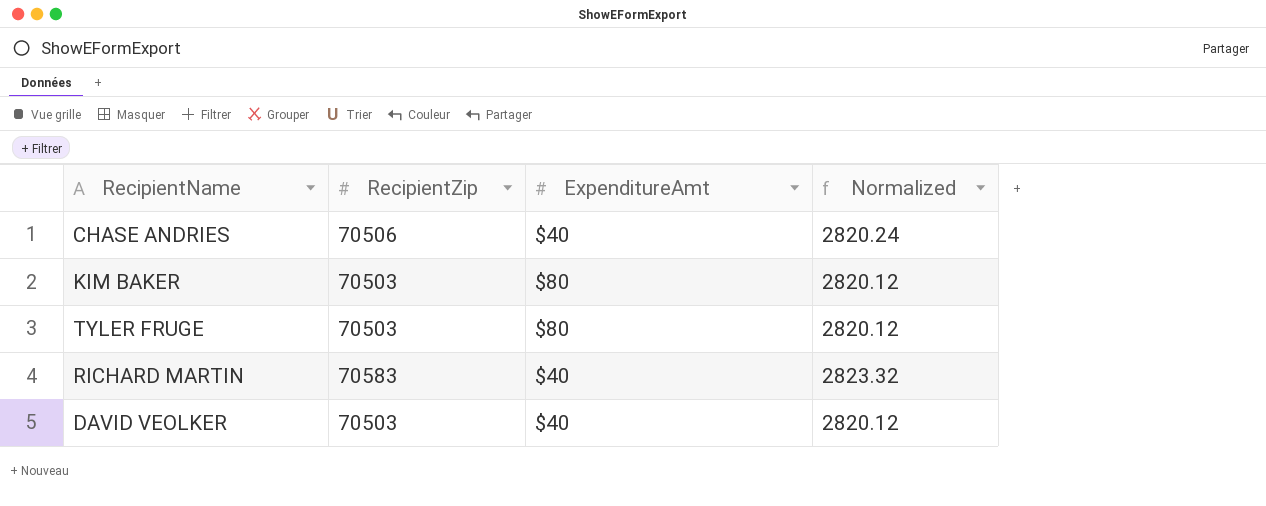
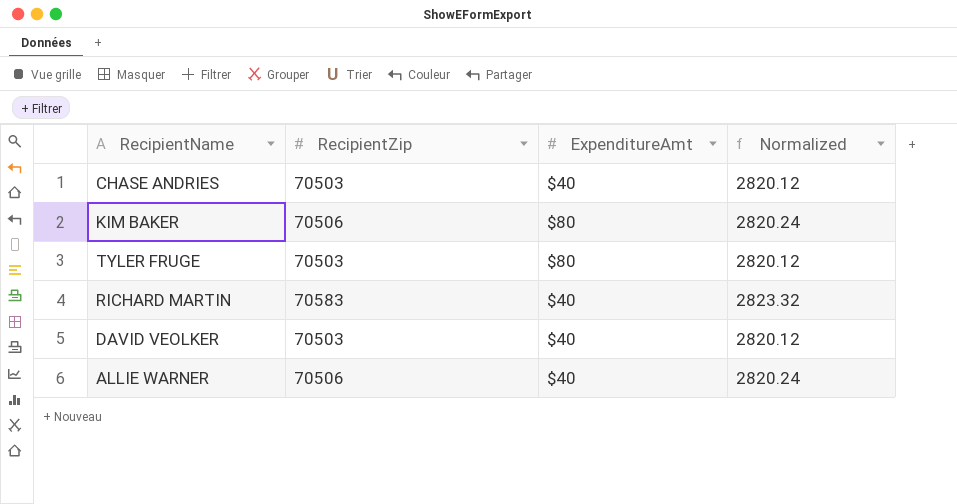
CHASE ANDRIES | RecipientZip: 70506 -> 70503
CHASE ANDRIES | Normalized: 2820.24 -> 2820.12
KIM BAKER | RecipientZip: 70503 -> 70506
KIM BAKER | Normalized: 2820.12 -> 2820.24
row ALLIE WARNER: none -> 70506 | $40 | 2820.24

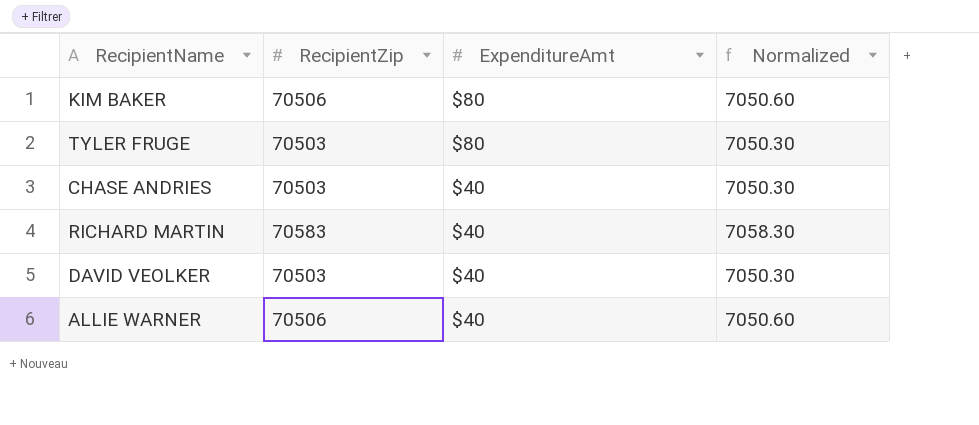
row order: none -> ExpenditureAmt descending
column Normalized | formula: [RecipientZip] * 0.04 -> [RecipientZip] * 0.1

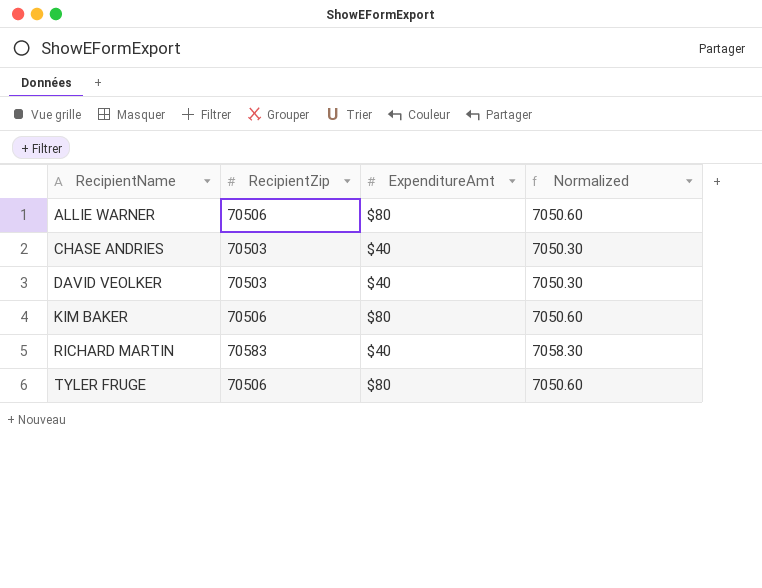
row order: ExpenditureAmt descending -> RecipientName ascending
ALLIE WARNER | ExpenditureAmt: $40 -> $80
TYLER FRUGE | RecipientZip: 70503 -> 70506
TYLER FRUGE | Normalized: 7050.30 -> 7050.60

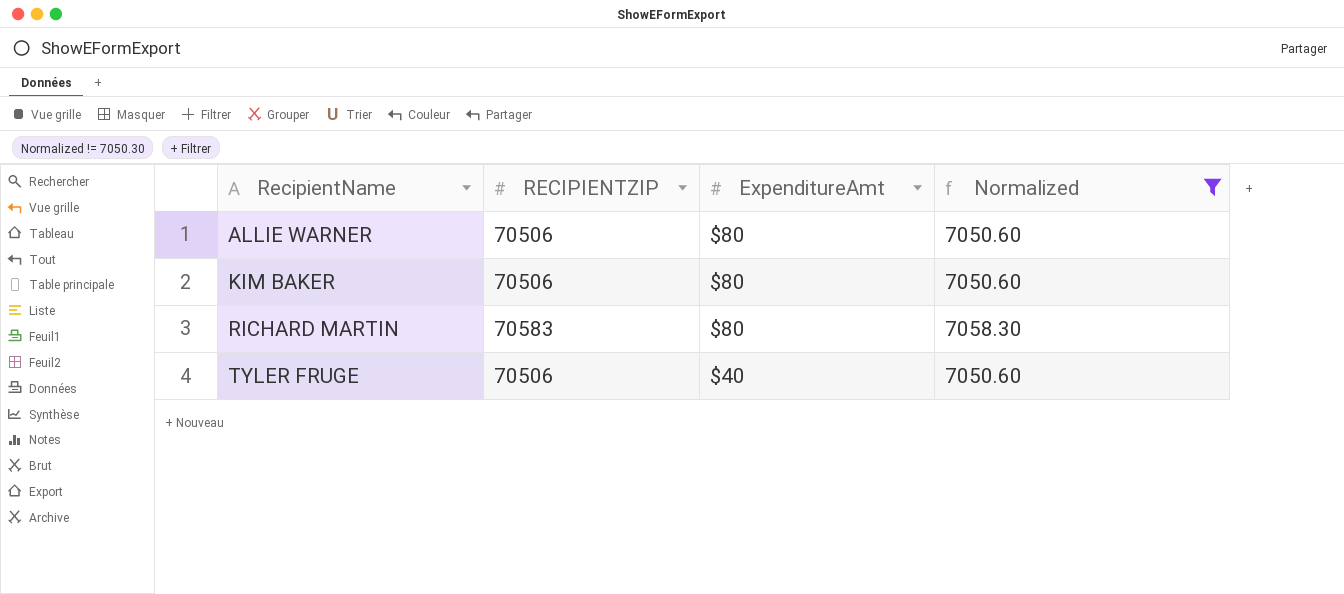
filter: none -> Normalized != 7050.30
column name: RecipientZip -> RECIPIENTZIP
RICHARD MARTIN | ExpenditureAmt: $40 -> $80
TYLER FRUGE | ExpenditureAmt: $80 -> $40

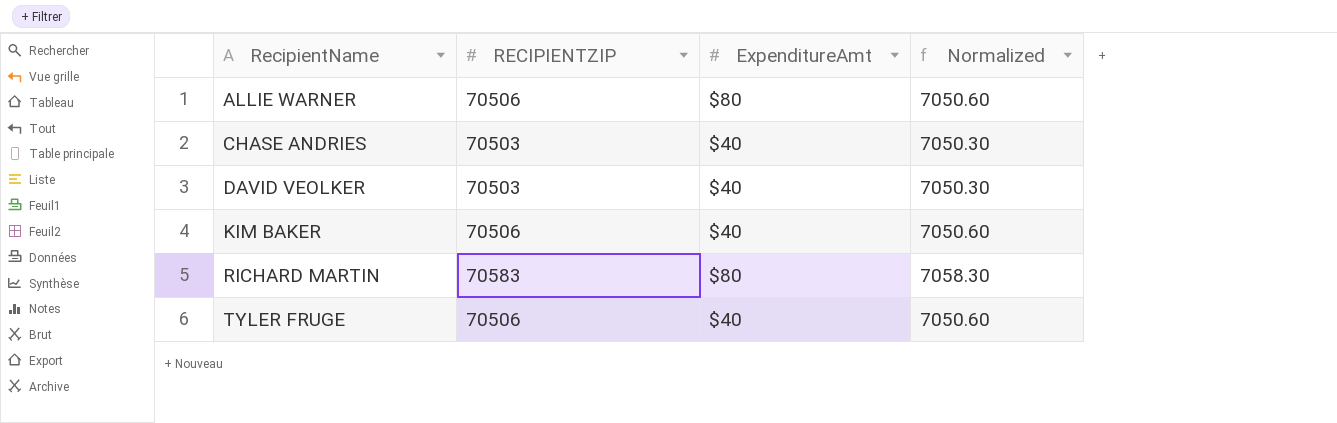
filter: Normalized != 7050.30 -> none
KIM BAKER | ExpenditureAmt: $80 -> $40

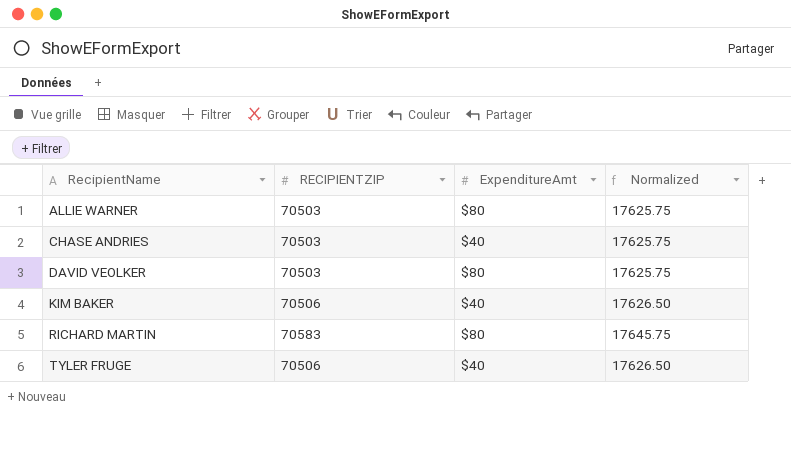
column Normalized | formula: [RECIPIENTZIP] * 0.1 -> [RECIPIENTZIP] * 0.25
ALLIE WARNER | RECIPIENTZIP: 70506 -> 70503
DAVID VEOLKER | ExpenditureAmt: $40 -> $80

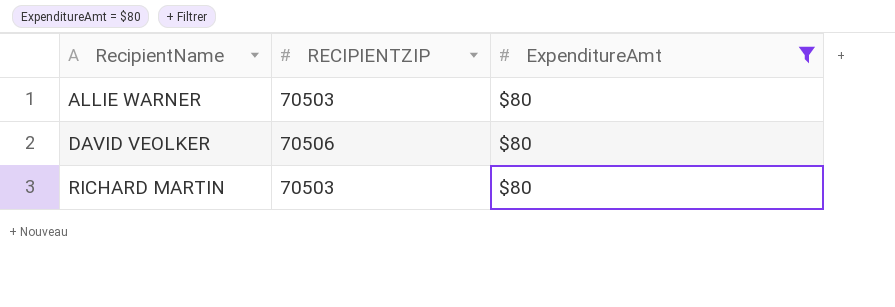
filter: none -> ExpenditureAmt = $80
column Normalized | formula: [RECIPIENTZIP] * 0.25 -> none
DAVID VEOLKER | RECIPIENTZIP: 70503 -> 70506
RICHARD MARTIN | RECIPIENTZIP: 70583 -> 70503

